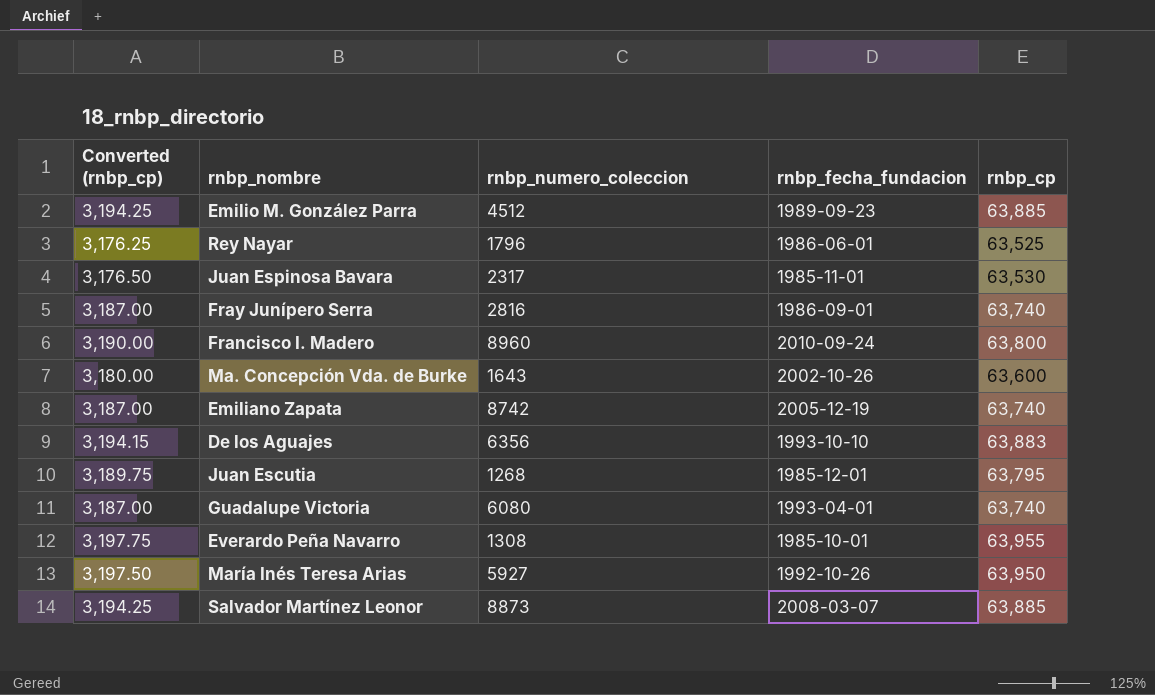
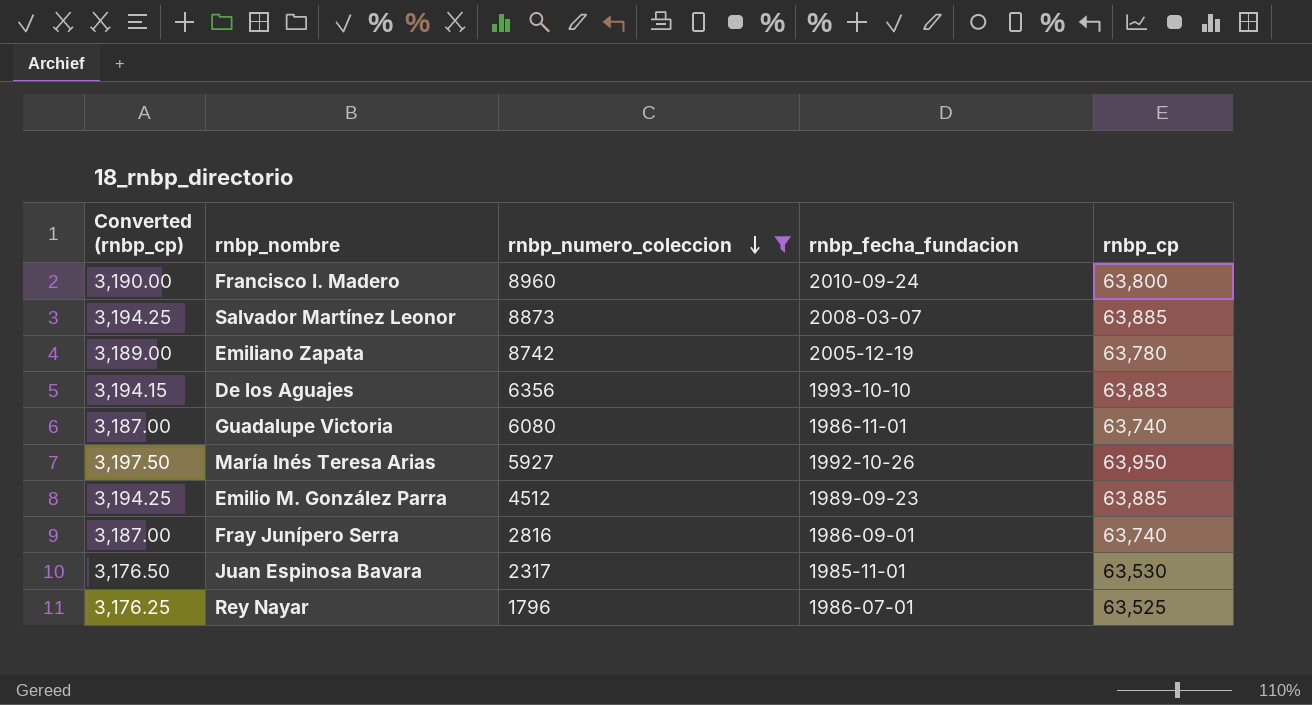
filter: none -> rnbp_numero_coleccion >= 1796
row order: none -> rnbp_numero_coleccion descending
Emiliano Zapata | Converted (rnbp_cp): 3,187.00 -> 3,189.00
Emiliano Zapata | rnbp_cp: 63,740 -> 63,780
Guadalupe Victoria | rnbp_fecha_fundacion: 1993-04-01 -> 1986-11-01
Rey Nayar | rnbp_fecha_fundacion: 1986-06-01 -> 1986-07-01

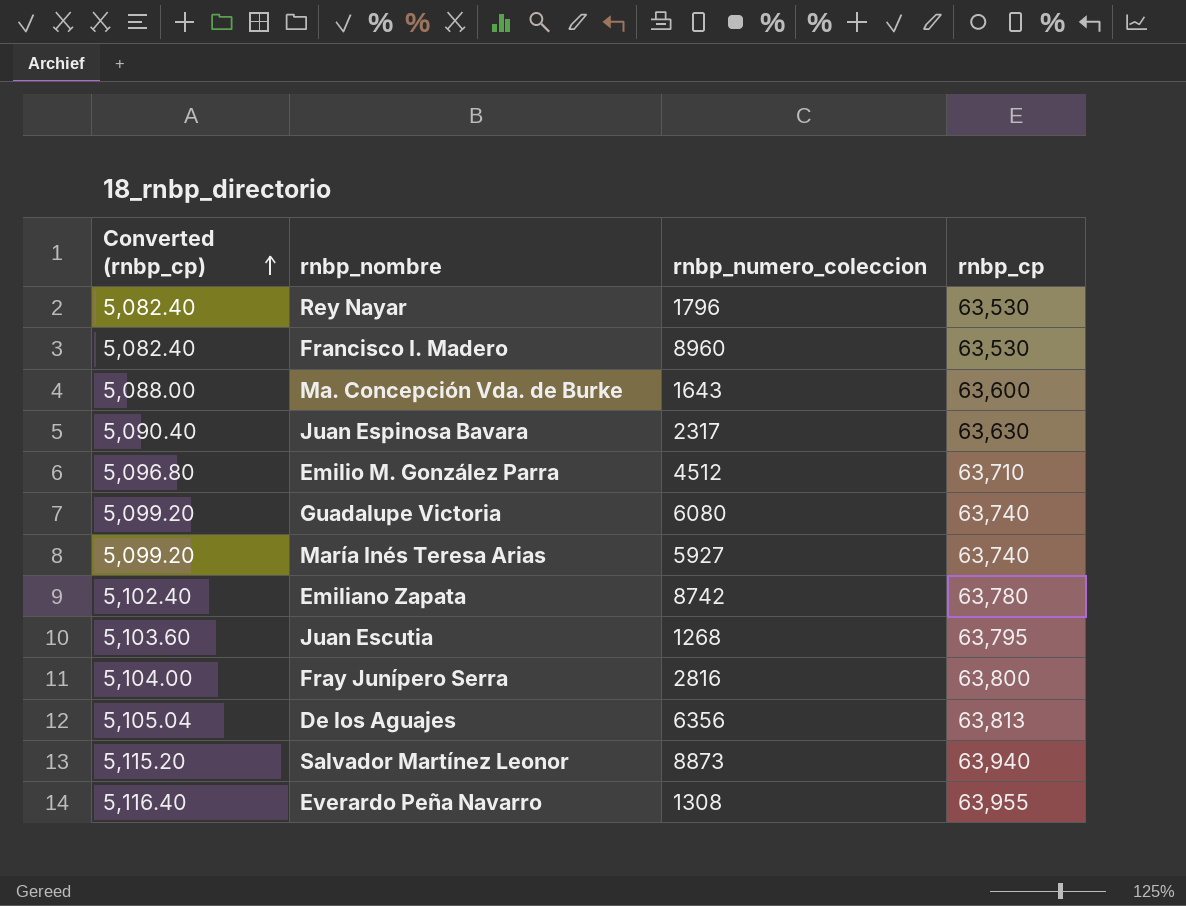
filter: rnbp_numero_coleccion >= 1796 -> none
row order: rnbp_numero_coleccion descending -> Converted (rnbp_cp) ascending
column rnbp_fecha_fundacion | position: 4 -> none
column Converted (rnbp_cp) | formula: [rnbp_cp] * 0.05 -> [rnbp_cp] * 0.08
Rey Nayar | rnbp_cp: 63,525 -> 63,530
Francisco I. Madero | rnbp_cp: 63,800 -> 63,530
Juan Espinosa Bavara | rnbp_cp: 63,530 -> 63,630
Emilio M. González Parra | rnbp_cp: 63,885 -> 63,710
María Inés Teresa Arias | rnbp_cp: 63,950 -> 63,740
Fray Junípero Serra | rnbp_cp: 63,740 -> 63,800
De los Aguajes | rnbp_cp: 63,883 -> 63,813
Salvador Martínez Leonor | rnbp_cp: 63,885 -> 63,940

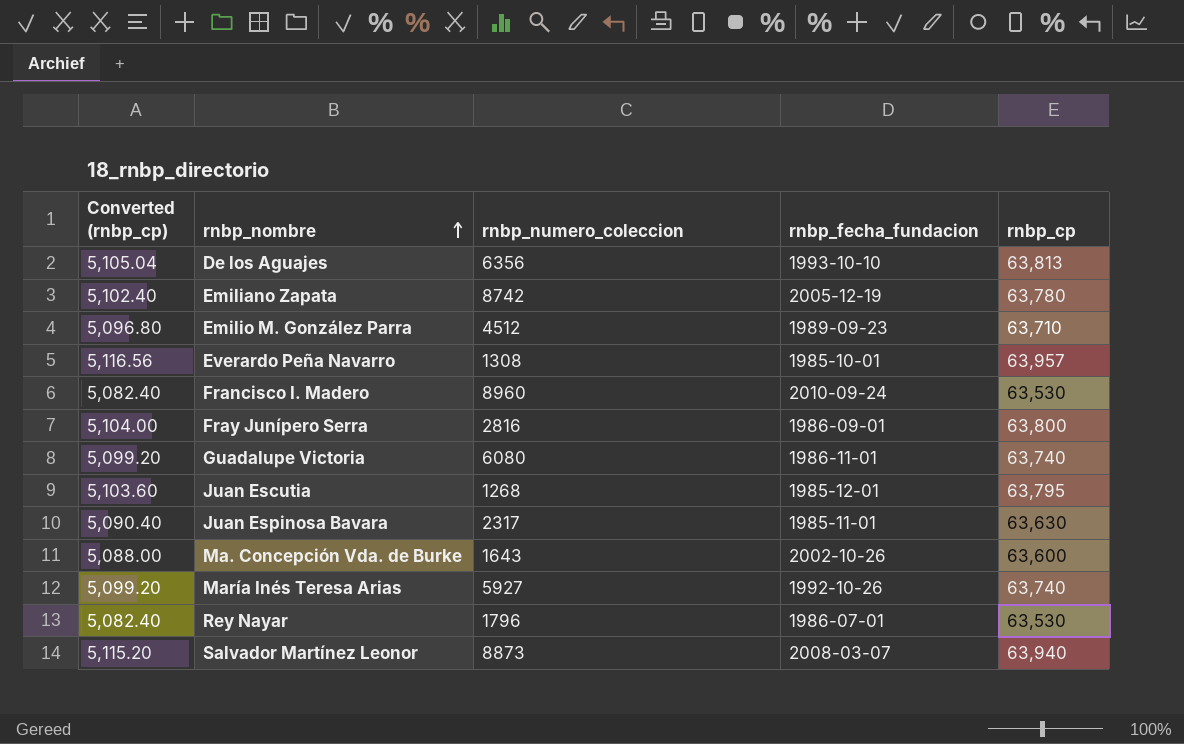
row order: Converted (rnbp_cp) ascending -> rnbp_nombre ascending
column rnbp_fecha_fundacion | position: none -> 4
Everardo Peña Navarro | Converted (rnbp_cp): 5,116.40 -> 5,116.56
Everardo Peña Navarro | rnbp_cp: 63,955 -> 63,957

